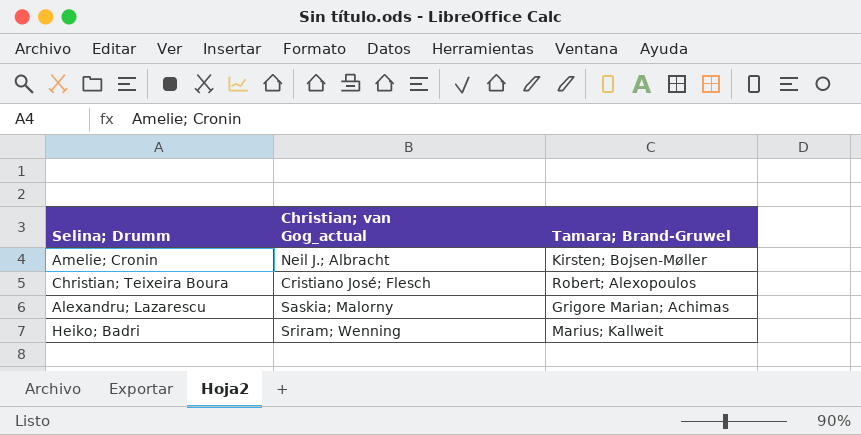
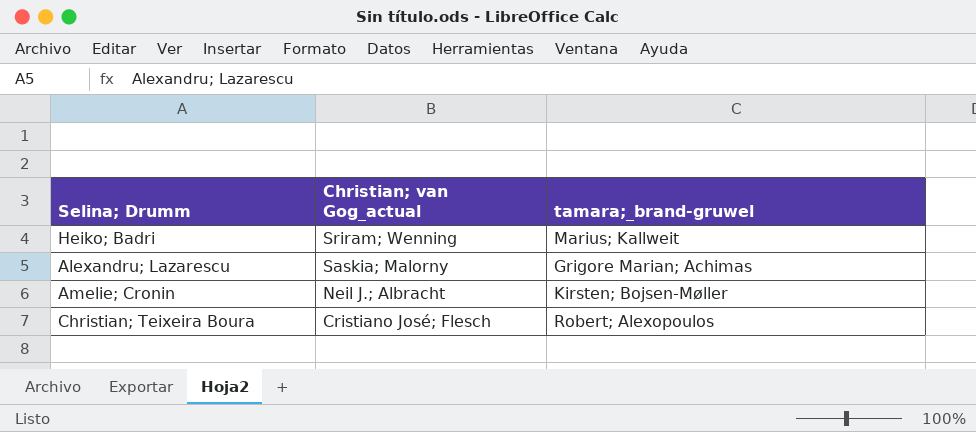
row order: none -> Christian; van Gog_actual descending
column name: Tamara; Brand-Gruwel -> tamara;_brand-gruwel

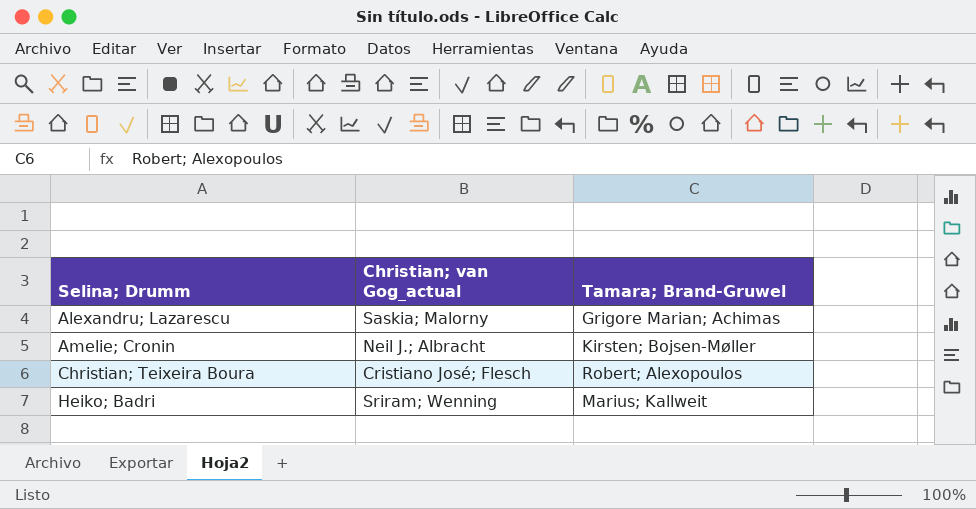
row order: Christian; van Gog_actual descending -> Selina; Drumm ascending
column name: tamara;_brand-gruwel -> Tamara; Brand-Gruwel

